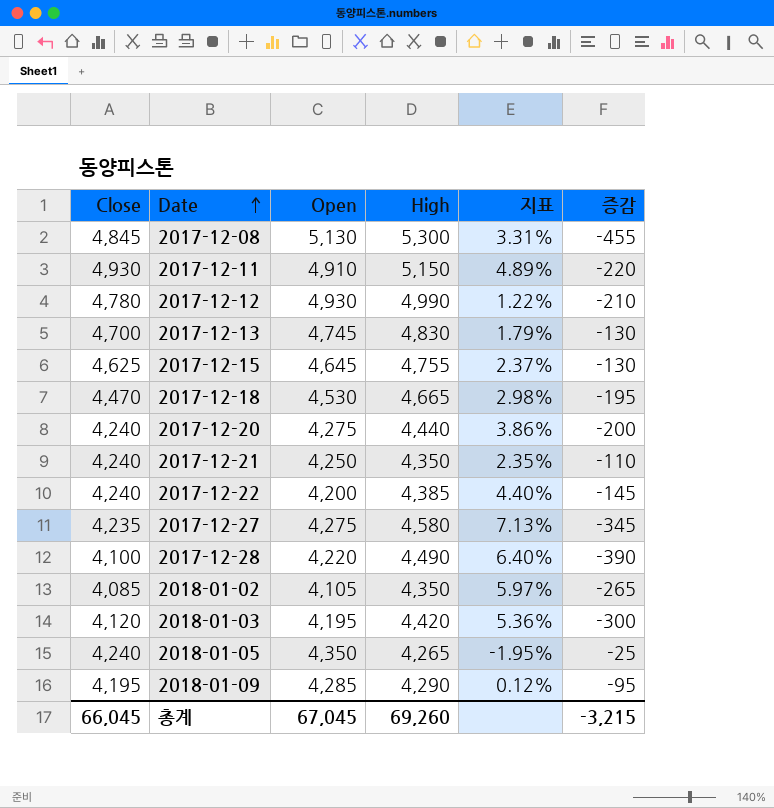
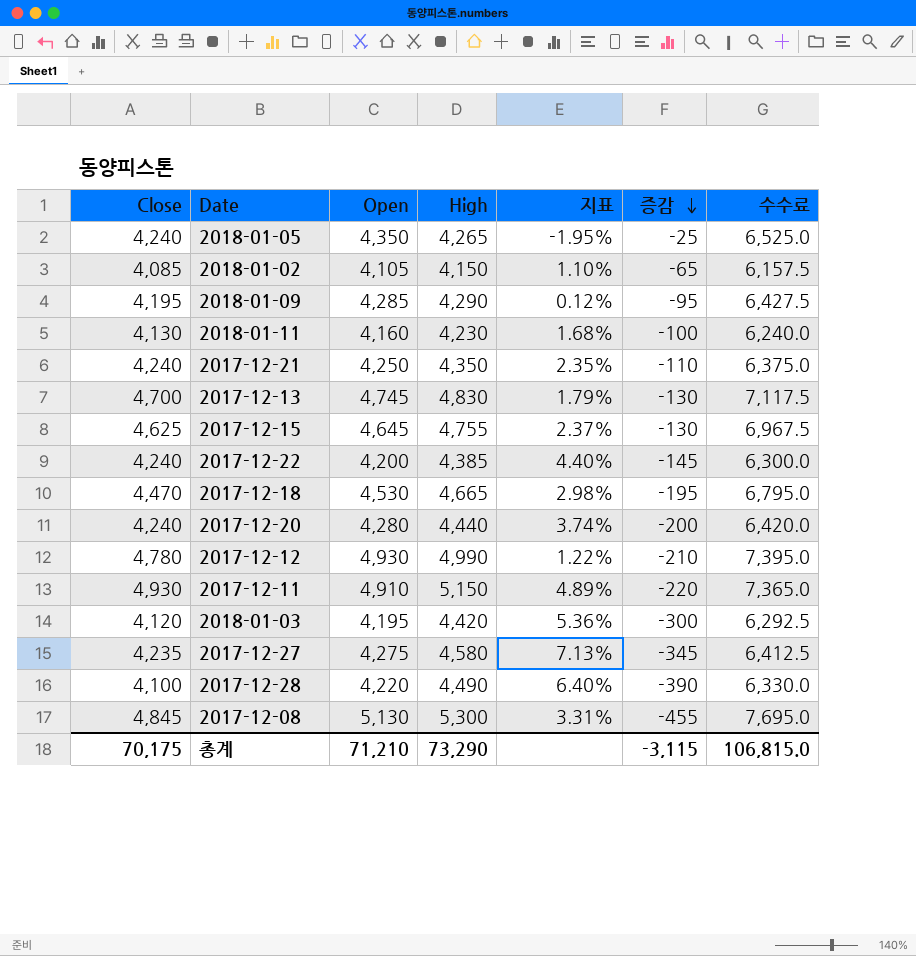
row order: Date ascending -> 증감 descending
column 수수료 | formula: none -> [Open] * 1.5
2018-01-02 | High: 4,350 -> 4,150
2018-01-02 | 지표: 5.97% -> 1.10%
2018-01-02 | 증감: -265 -> -65
row 2018-01-11: none -> 4,130 | 4,160 | 4,230 | 1.68% | -100 | 6,240.0
2017-12-20 | Open: 4,275 -> 4,280
2017-12-20 | 지표: 3.86% -> 3.74%
총계 | Close: 66,045 -> 70,175
총계 | Open: 67,045 -> 71,210
총계 | High: 69,260 -> 73,290
총계 | 증감: -3,215 -> -3,115

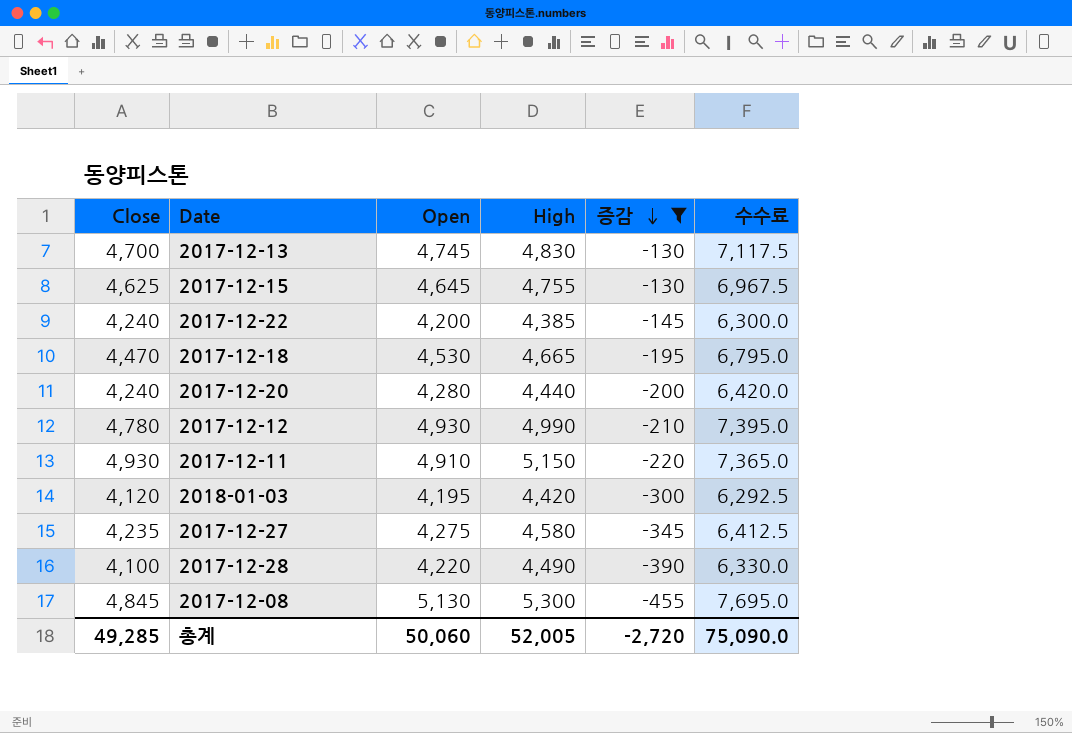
filter: none -> 증감 <= -130
column 지표 | formula: ([High] - [Open]) / [Open] -> none
총계 | Close: 70,175 -> 49,285
총계 | Open: 71,210 -> 50,060
총계 | High: 73,290 -> 52,005
총계 | 증감: -3,115 -> -2,720
총계 | 수수료: 106,815.0 -> 75,090.0

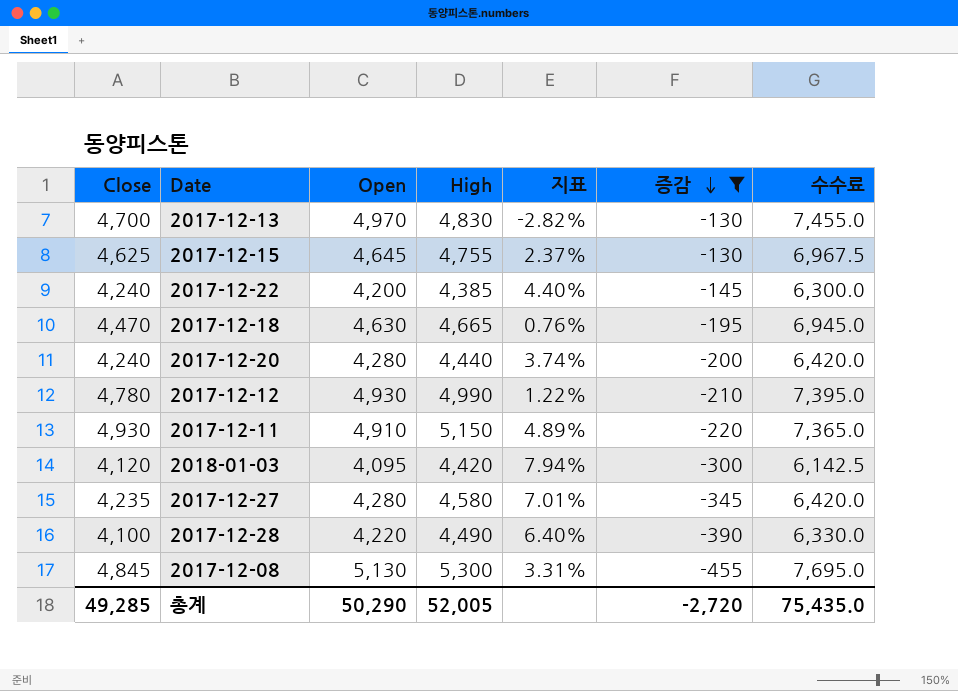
column 지표 | formula: none -> ([High] - [Open]) / [Open]
2017-12-13 | Open: 4,745 -> 4,970
2017-12-13 | 수수료: 7,117.5 -> 7,455.0
2017-12-18 | Open: 4,530 -> 4,630
2017-12-18 | 수수료: 6,795.0 -> 6,945.0
2018-01-03 | Open: 4,195 -> 4,095
2018-01-03 | 수수료: 6,292.5 -> 6,142.5
2017-12-27 | Open: 4,275 -> 4,280
2017-12-27 | 수수료: 6,412.5 -> 6,420.0
총계 | Open: 50,060 -> 50,290
총계 | 수수료: 75,090.0 -> 75,435.0

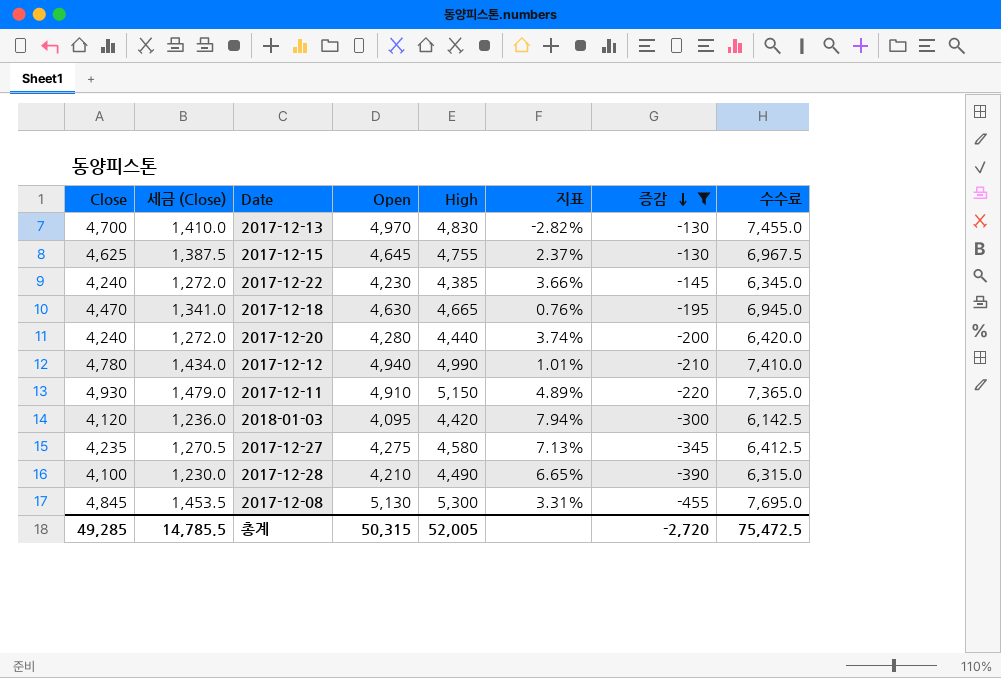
column 세금 (Close) | formula: none -> [Close] * 0.3
2017-12-22 | Open: 4,200 -> 4,230
2017-12-22 | 지표: 4.40% -> 3.66%
2017-12-22 | 수수료: 6,300.0 -> 6,345.0
2017-12-12 | Open: 4,930 -> 4,940
2017-12-12 | 지표: 1.22% -> 1.01%
2017-12-12 | 수수료: 7,395.0 -> 7,410.0
2017-12-27 | Open: 4,280 -> 4,275
2017-12-27 | 지표: 7.01% -> 7.13%
2017-12-27 | 수수료: 6,420.0 -> 6,412.5
2017-12-28 | Open: 4,220 -> 4,210
2017-12-28 | 지표: 6.40% -> 6.65%
2017-12-28 | 수수료: 6,330.0 -> 6,315.0
총계 | Open: 50,290 -> 50,315
총계 | 수수료: 75,435.0 -> 75,472.5

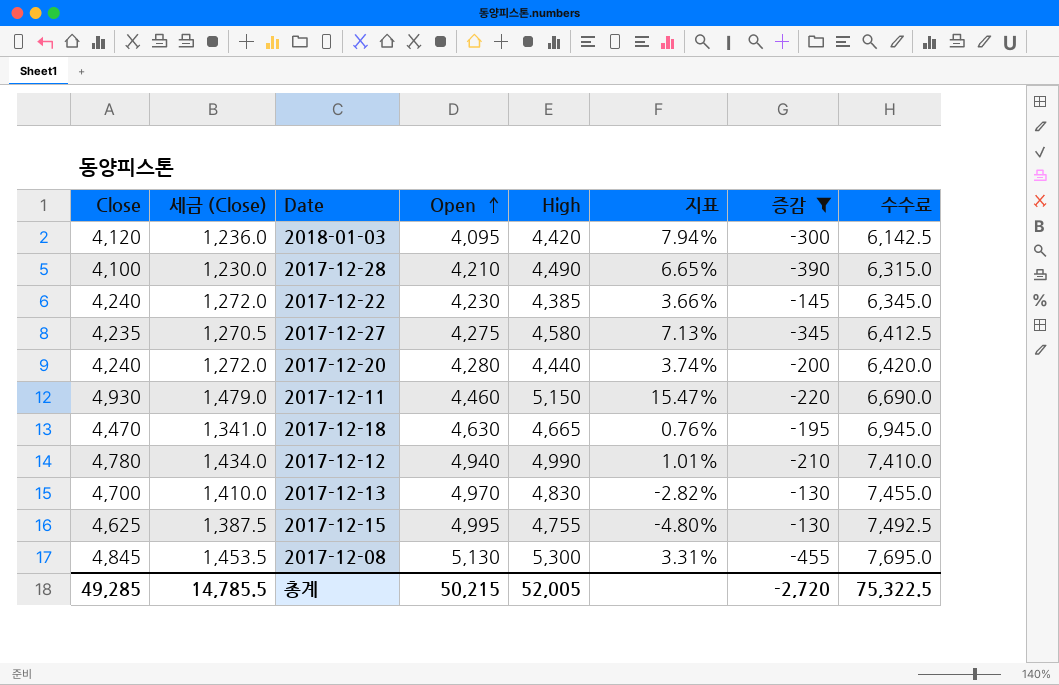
row order: 증감 descending -> Open ascending
2017-12-11 | Open: 4,910 -> 4,460
2017-12-11 | 지표: 4.89% -> 15.47%
2017-12-11 | 수수료: 7,365.0 -> 6,690.0
2017-12-15 | Open: 4,645 -> 4,995
2017-12-15 | 지표: 2.37% -> -4.80%
2017-12-15 | 수수료: 6,967.5 -> 7,492.5
총계 | Open: 50,315 -> 50,215
총계 | 수수료: 75,472.5 -> 75,322.5

